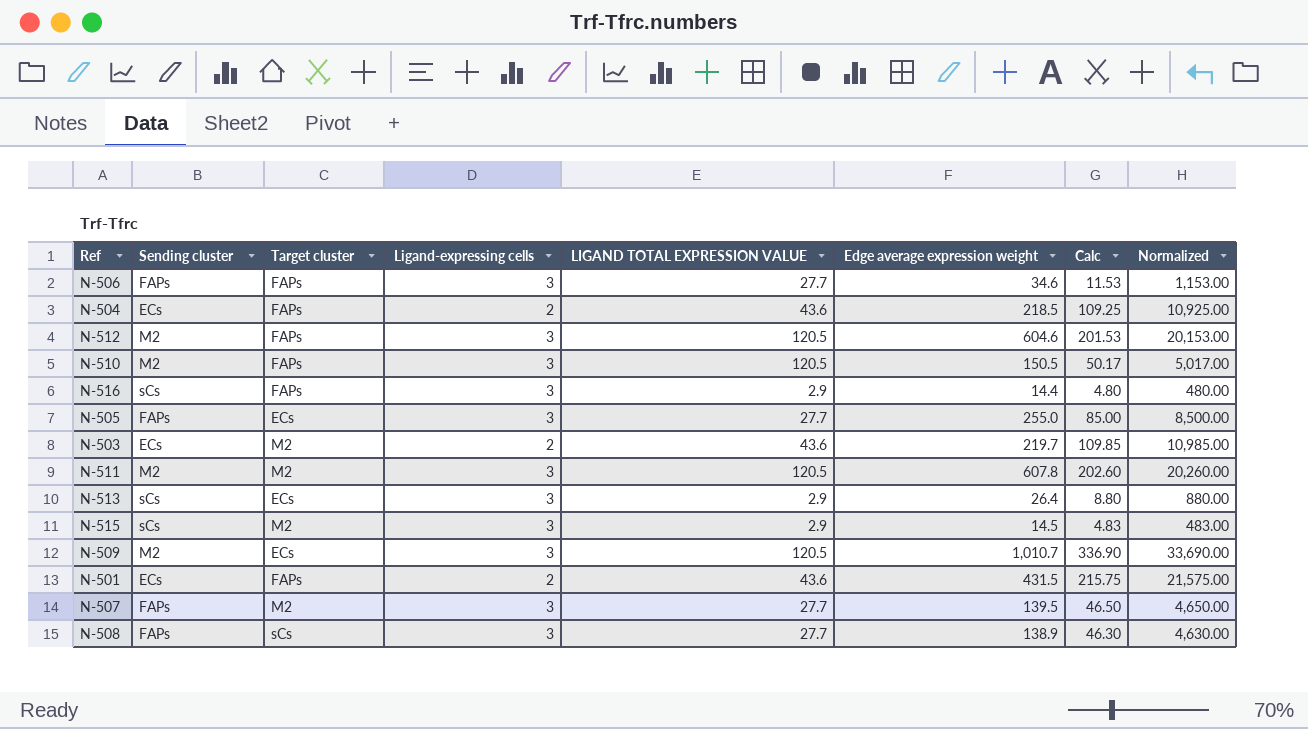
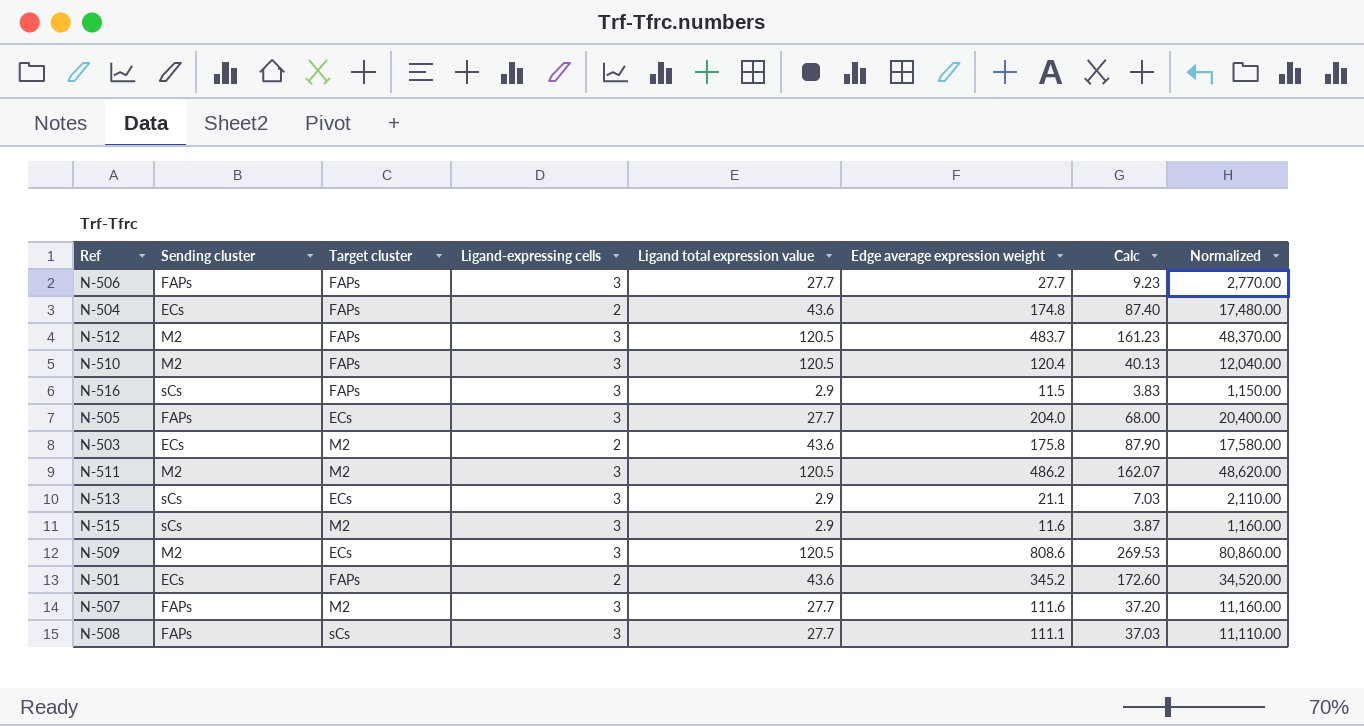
column name: LIGAND TOTAL EXPRESSION VALUE -> Ligand total expression value
column Normalized | formula: [Calc] * 100 -> [Edge average expression weight] * 100
N-506 | Edge average expression weight: 34.6 -> 27.7
N-506 | Calc: 11.53 -> 9.23
N-504 | Edge average expression weight: 218.5 -> 174.8
N-504 | Calc: 109.25 -> 87.40
N-512 | Edge average expression weight: 604.6 -> 483.7
N-512 | Calc: 201.53 -> 161.23
N-510 | Edge average expression weight: 150.5 -> 120.4
N-510 | Calc: 50.17 -> 40.13
N-516 | Edge average expression weight: 14.4 -> 11.5
N-516 | Calc: 4.80 -> 3.83
N-505 | Edge average expression weight: 255.0 -> 204.0
N-505 | Calc: 85.00 -> 68.00
N-503 | Edge average expression weight: 219.7 -> 175.8
N-503 | Calc: 109.85 -> 87.90
N-511 | Edge average expression weight: 607.8 -> 486.2
N-511 | Calc: 202.60 -> 162.07
N-513 | Edge average expression weight: 26.4 -> 21.1
N-513 | Calc: 8.80 -> 7.03
N-515 | Edge average expression weight: 14.5 -> 11.6
N-515 | Calc: 4.83 -> 3.87
N-509 | Edge average expression weight: 1,010.7 -> 808.6
N-509 | Calc: 336.90 -> 269.53
N-501 | Edge average expression weight: 431.5 -> 345.2
N-501 | Calc: 215.75 -> 172.60
N-507 | Edge average expression weight: 139.5 -> 111.6
N-507 | Calc: 46.50 -> 37.20
N-508 | Edge average expression weight: 138.9 -> 111.1
N-508 | Calc: 46.30 -> 37.03

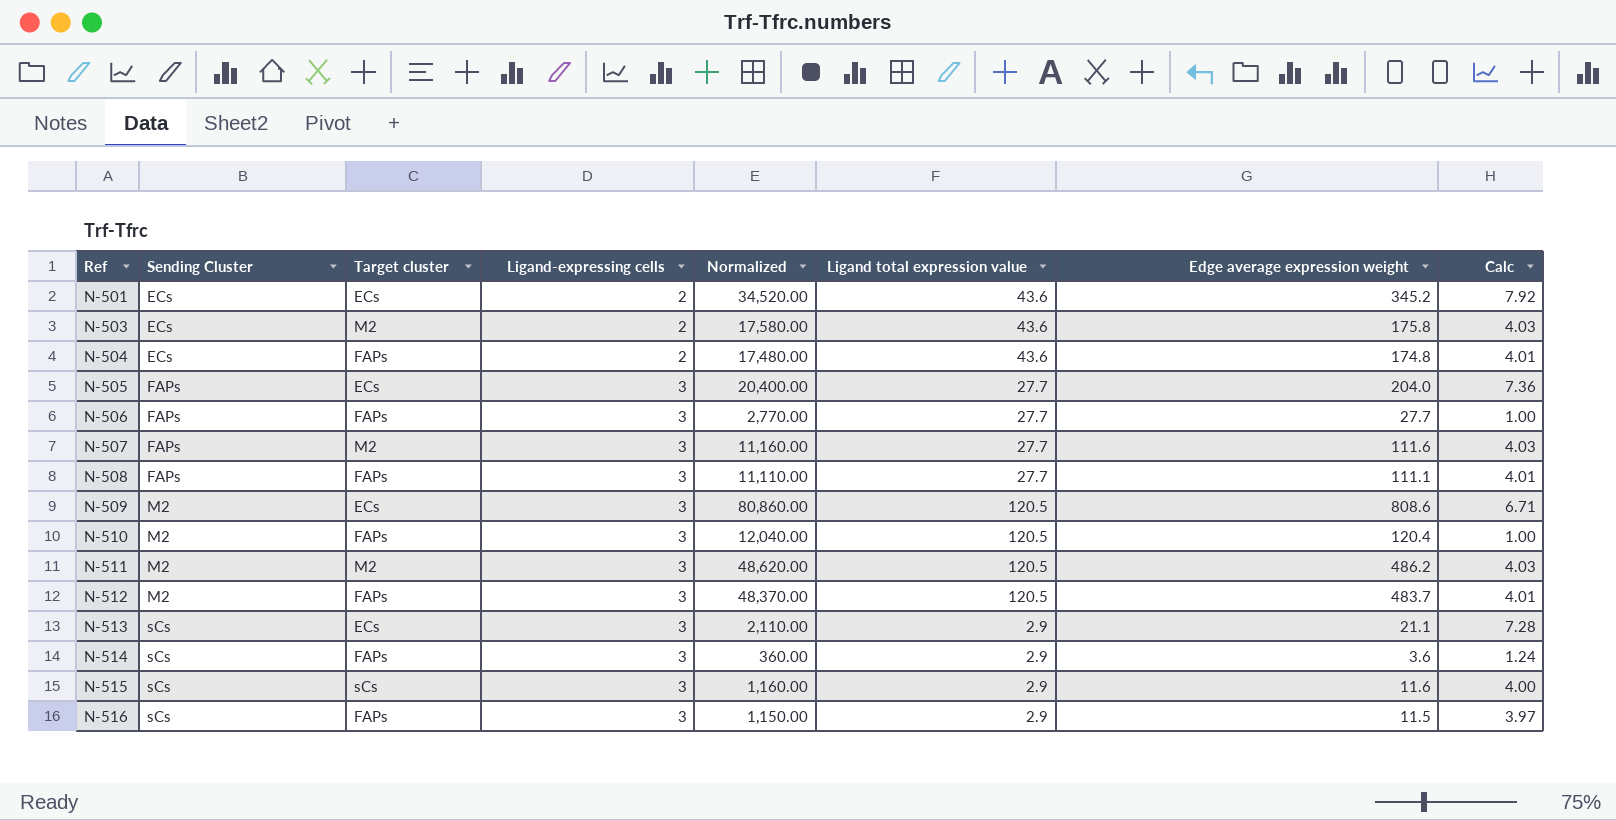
row order: none -> Ref ascending
column name: Sending cluster -> Sending Cluster
column Normalized | position: 8 -> 5
column Calc | formula: [Edge average expression weight] / [Ligand-expressing cells] -> [Edge average expression weight] / [Ligand total expression value]
N-501 | Target cluster: FAPs -> ECs
N-508 | Target cluster: sCs -> FAPs
row N-514: none -> sCs | FAPs | 3 | 360.00 | 2.9 | 3.6 | 1.24
N-515 | Target cluster: M2 -> sCs

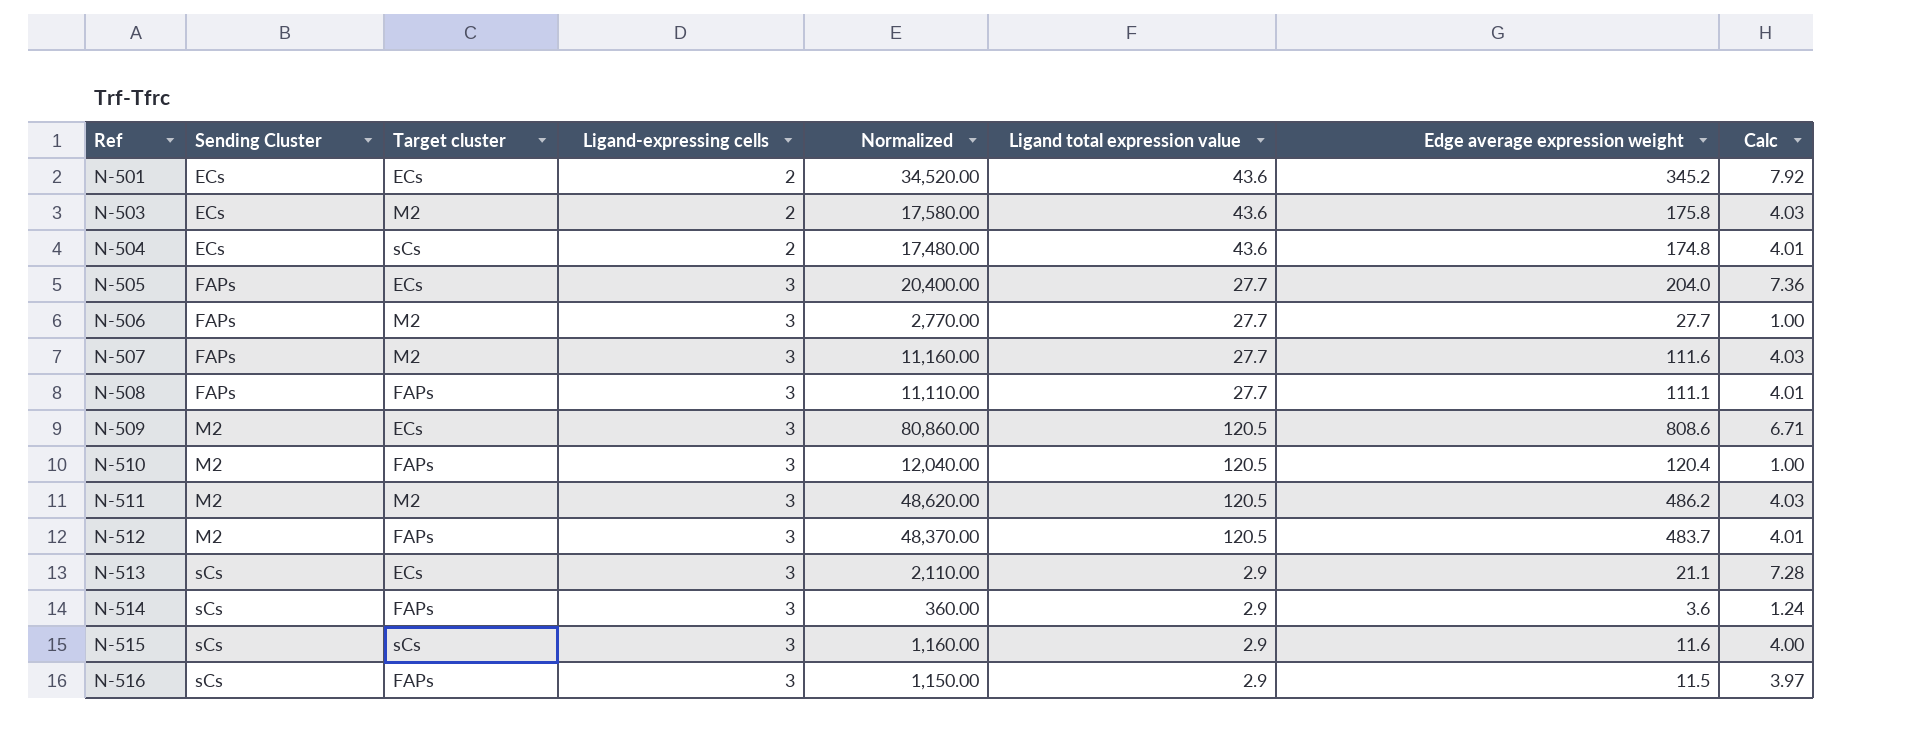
N-504 | Target cluster: FAPs -> sCs
N-506 | Target cluster: FAPs -> M2

